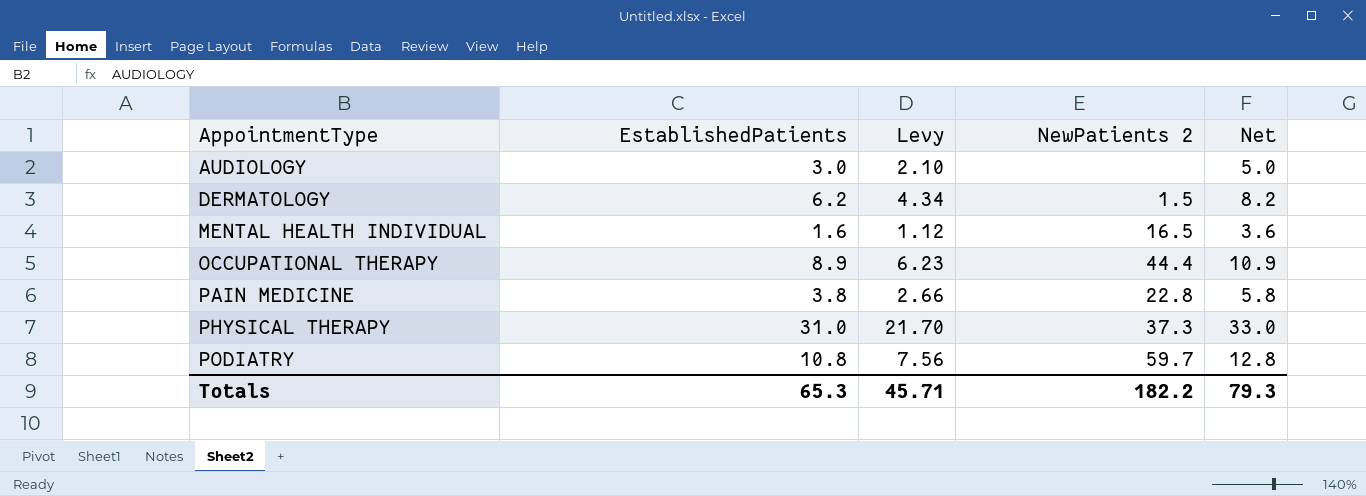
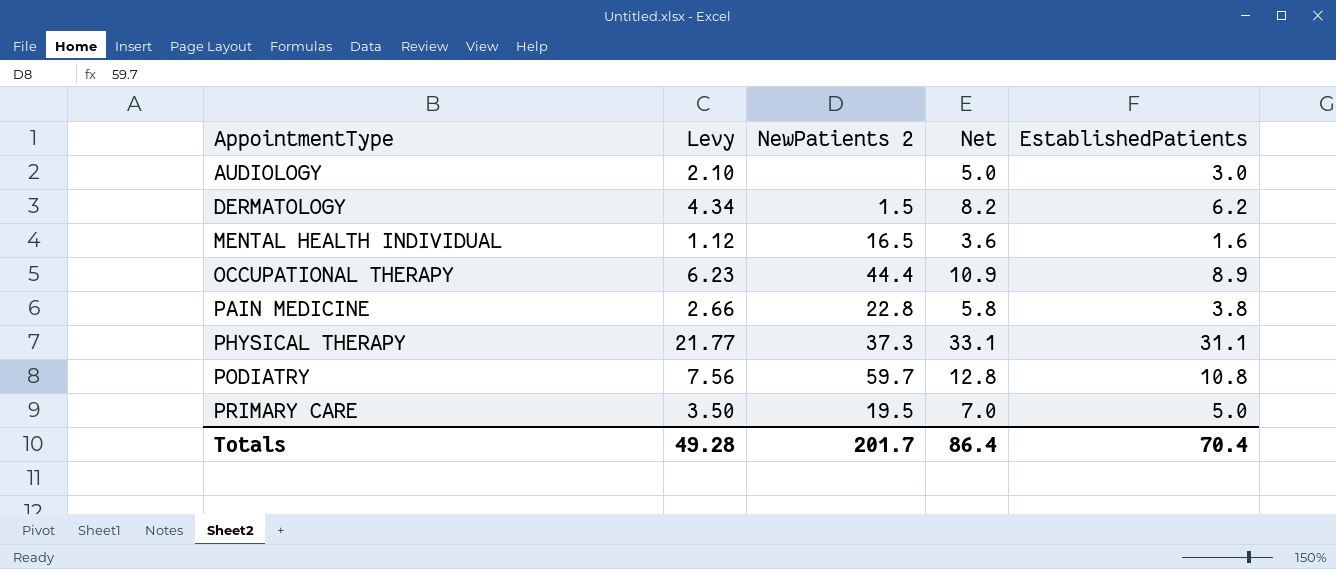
column EstablishedPatients | position: 2 -> 5
PHYSICAL THERAPY | Levy: 21.70 -> 21.77
PHYSICAL THERAPY | Net: 33.0 -> 33.1
PHYSICAL THERAPY | EstablishedPatients: 31.0 -> 31.1
row PRIMARY CARE: none -> 3.50 | 19.5 | 7.0 | 5.0
Totals | Levy: 45.71 -> 49.28
Totals | NewPatients 2: 182.2 -> 201.7
Totals | Net: 79.3 -> 86.4
Totals | EstablishedPatients: 65.3 -> 70.4

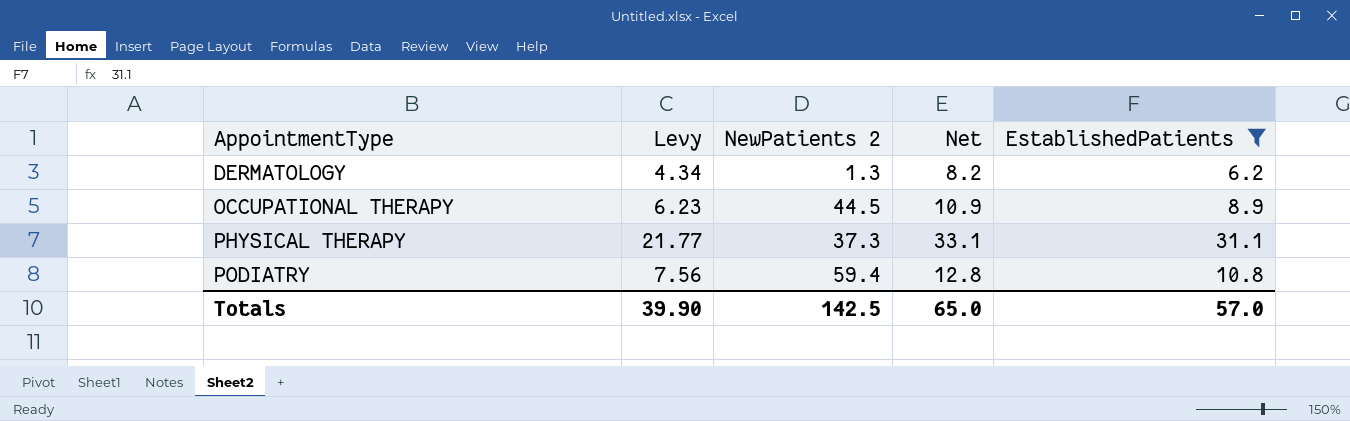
filter: none -> EstablishedPatients >= 6.2
DERMATOLOGY | NewPatients 2: 1.5 -> 1.3
OCCUPATIONAL THERAPY | NewPatients 2: 44.4 -> 44.5
PODIATRY | NewPatients 2: 59.7 -> 59.4
Totals | Levy: 49.28 -> 39.90
Totals | NewPatients 2: 201.7 -> 142.5
Totals | Net: 86.4 -> 65.0
Totals | EstablishedPatients: 70.4 -> 57.0

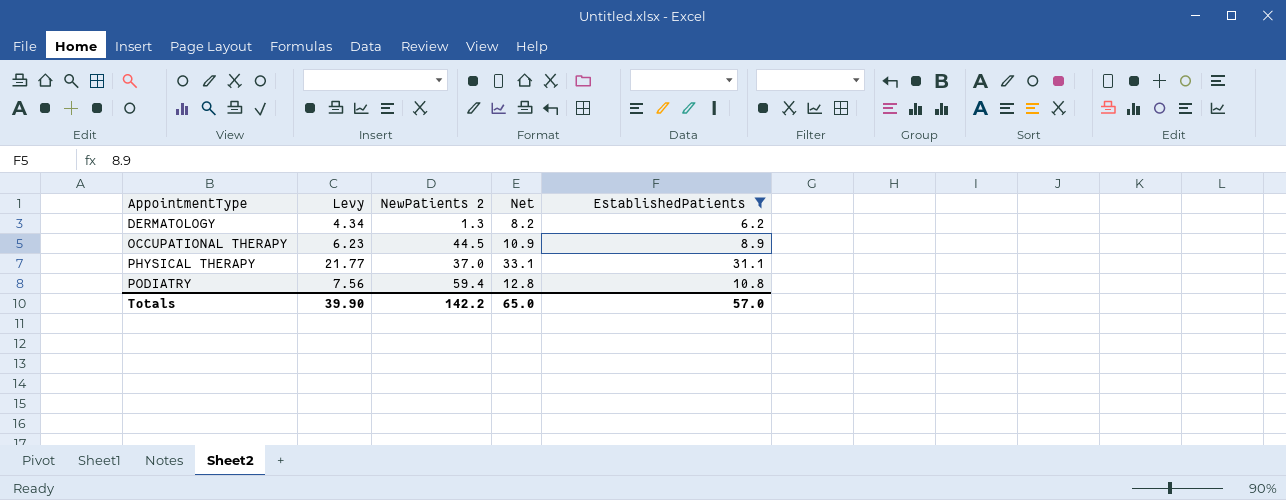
PHYSICAL THERAPY | NewPatients 2: 37.3 -> 37.0
Totals | NewPatients 2: 142.5 -> 142.2

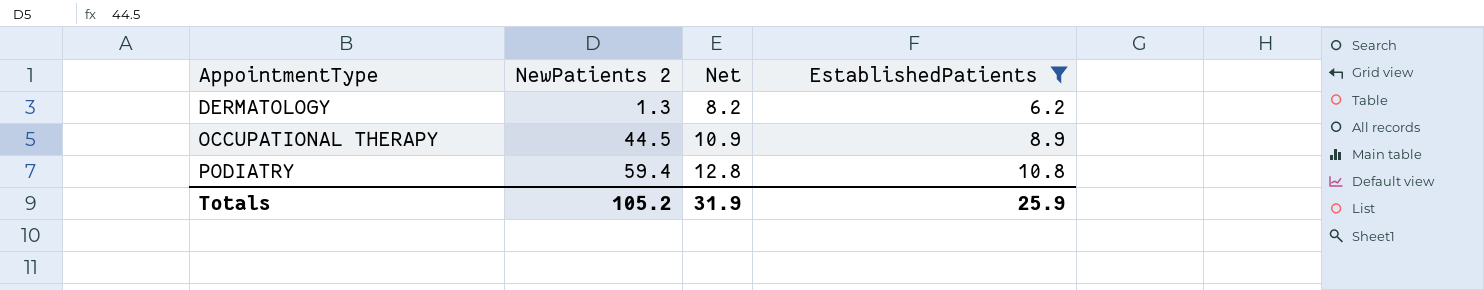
column Levy | formula: [EstablishedPatients] * 0.7 -> none
row PHYSICAL THERAPY: 21.77 | 37.0 | 33.1 | 31.1 -> none
Totals | NewPatients 2: 142.2 -> 105.2
Totals | Net: 65.0 -> 31.9
Totals | EstablishedPatients: 57.0 -> 25.9

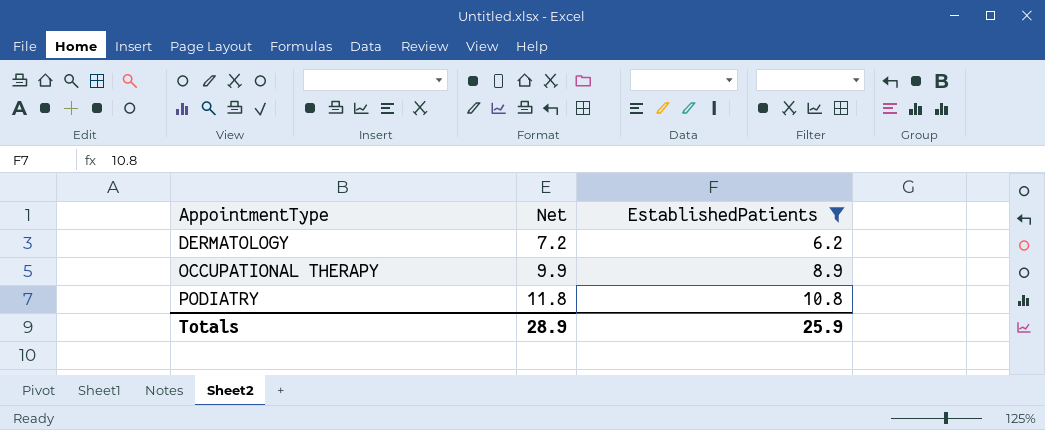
column NewPatients 2 | position: 2 -> none
column Net | formula: [EstablishedPatients] + 2 -> [EstablishedPatients] + 1
Totals | Net: 31.9 -> 28.9

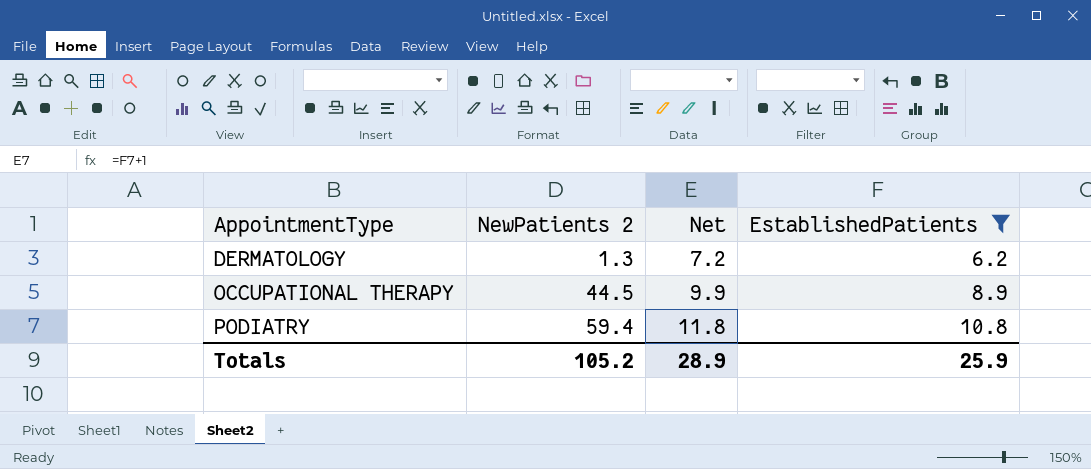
column NewPatients 2 | position: none -> 2

